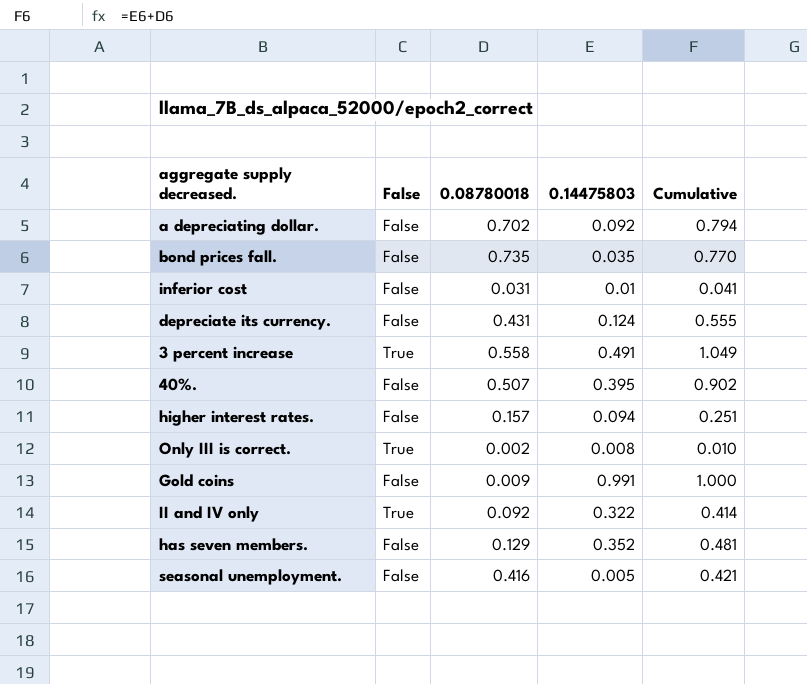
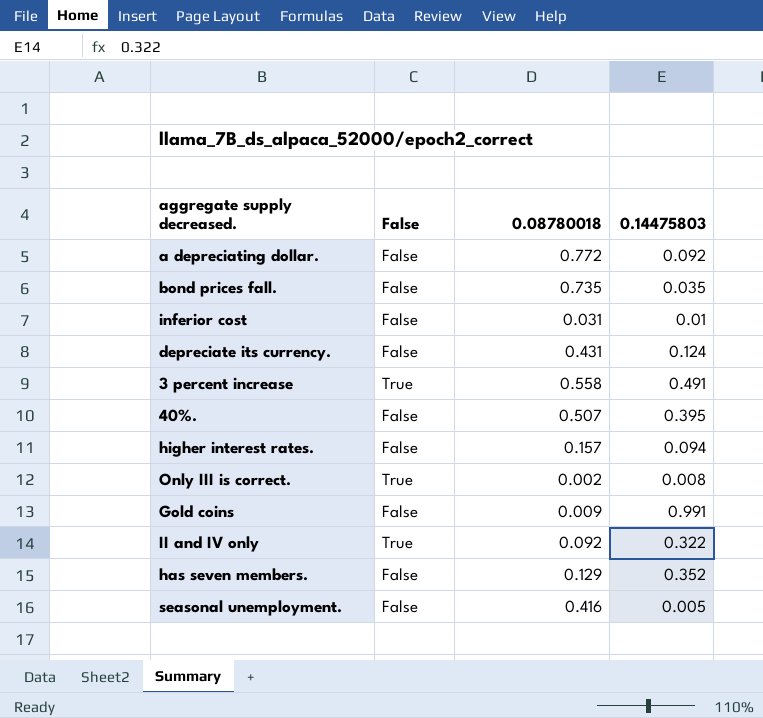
column Cumulative | formula: [0.08780018] + [0.14475803] -> none
a depreciating dollar. | 0.08780018: 0.702 -> 0.772

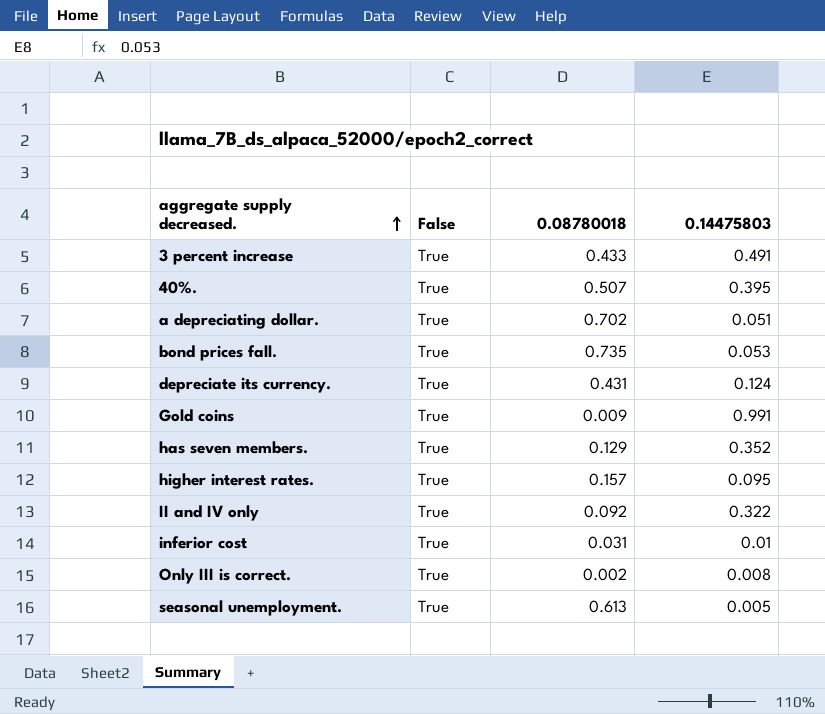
row order: none -> aggregate supply decreased. ascending
3 percent increase | 0.08780018: 0.558 -> 0.433
40%. | False: False -> True
a depreciating dollar. | False: False -> True
a depreciating dollar. | 0.08780018: 0.772 -> 0.702
a depreciating dollar. | 0.14475803: 0.092 -> 0.051
bond prices fall. | False: False -> True
bond prices fall. | 0.14475803: 0.035 -> 0.053
depreciate its currency. | False: False -> True
Gold coins | False: False -> True
has seven members. | False: False -> True
higher interest rates. | False: False -> True
higher interest rates. | 0.14475803: 0.094 -> 0.095
inferior cost | False: False -> True
seasonal unemployment. | False: False -> True
seasonal unemployment. | 0.08780018: 0.416 -> 0.613

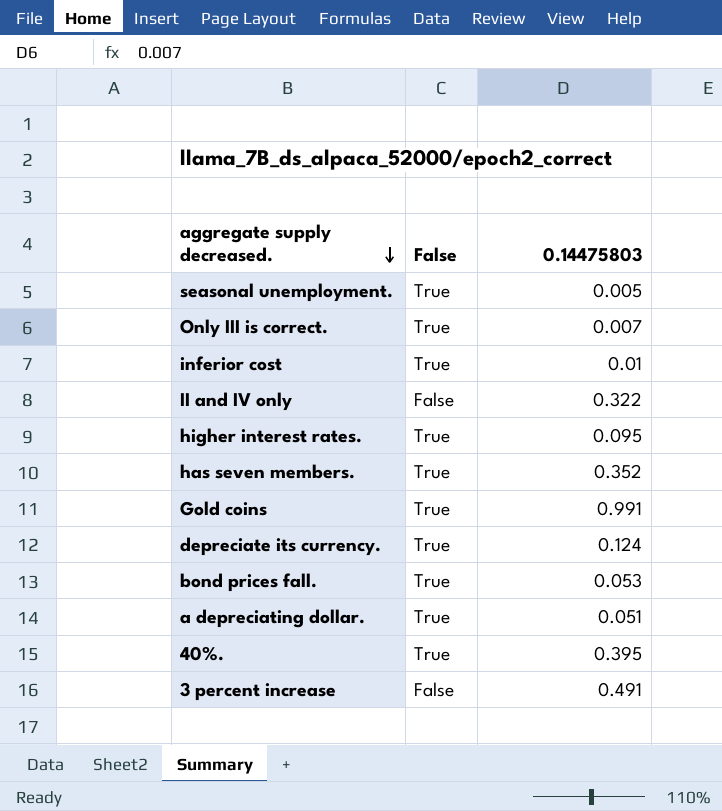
row order: aggregate supply decreased. ascending -> aggregate supply decreased. descending
column 0.08780018 | position: 3 -> none
Only III is correct. | 0.14475803: 0.008 -> 0.007
II and IV only | False: True -> False
3 percent increase | False: True -> False

